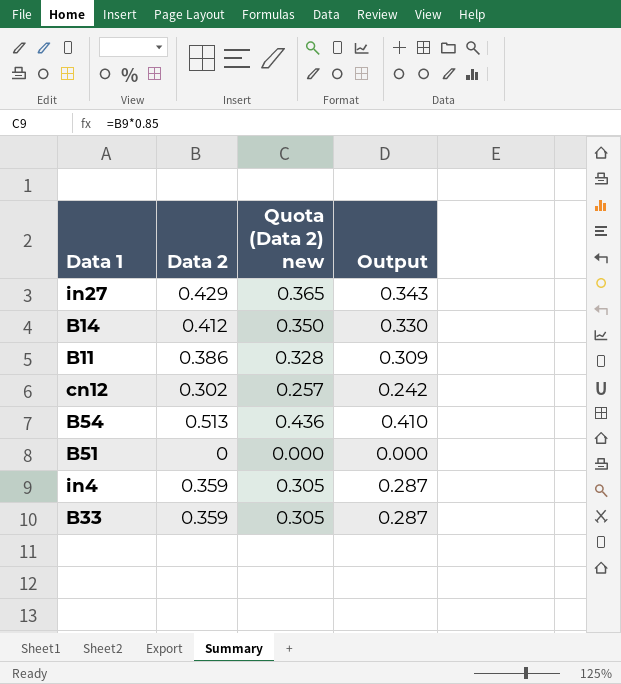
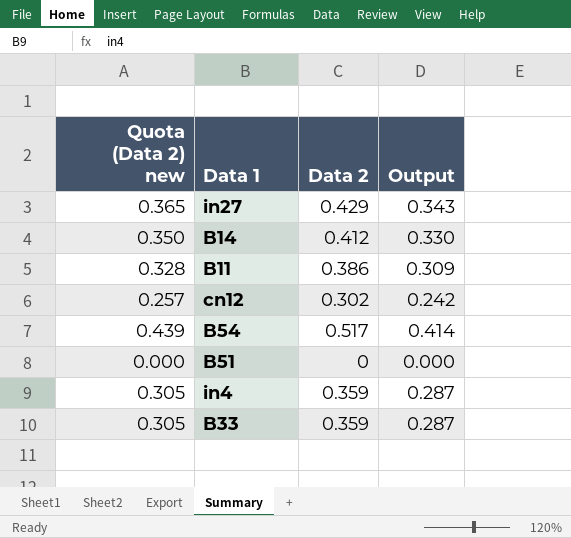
column Quota (Data 2) new | position: 3 -> 1
B54 | Quota (Data 2) new: 0.436 -> 0.439
B54 | Data 2: 0.513 -> 0.517
B54 | Output: 0.410 -> 0.414

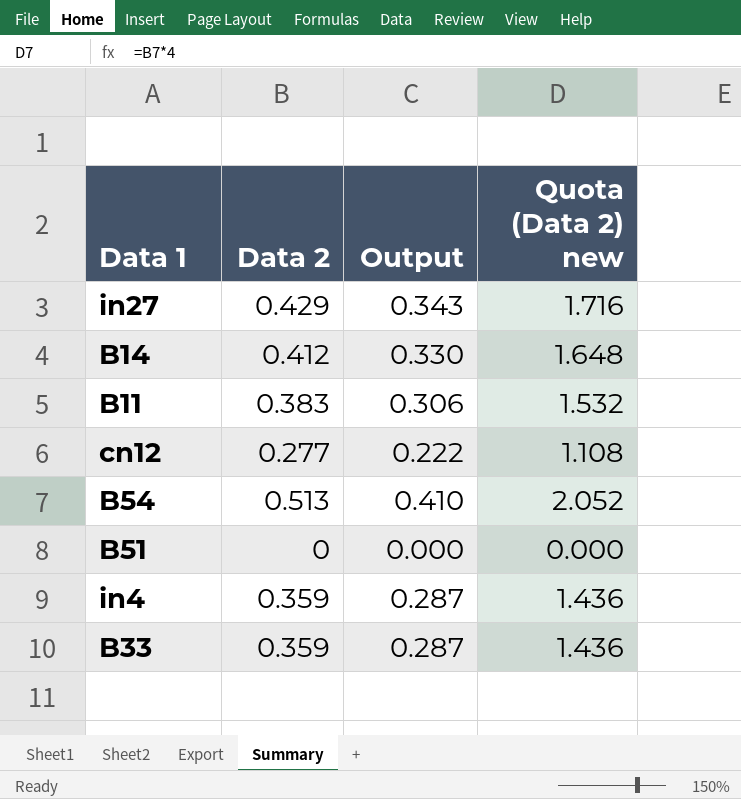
column Quota (Data 2) new | formula: [Data 2] * 0.85 -> [Data 2] * 4
column Quota (Data 2) new | position: 1 -> 4
B11 | Data 2: 0.386 -> 0.383
B11 | Output: 0.309 -> 0.306
cn12 | Data 2: 0.302 -> 0.277
cn12 | Output: 0.242 -> 0.222
B54 | Data 2: 0.517 -> 0.513
B54 | Output: 0.414 -> 0.410

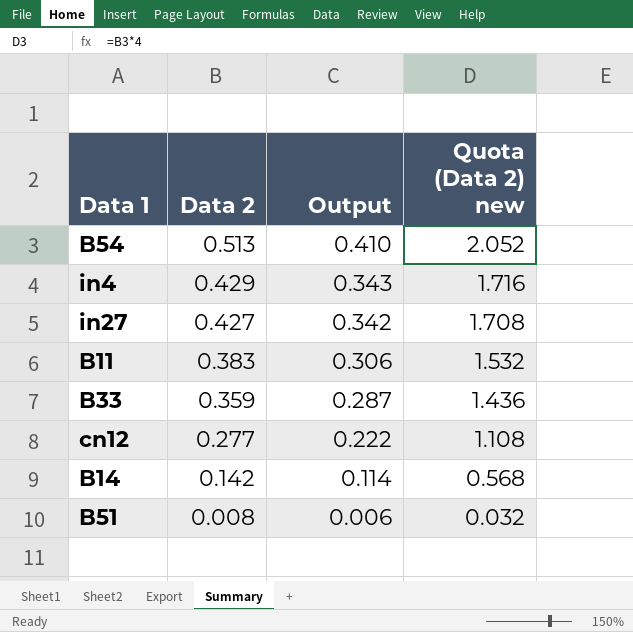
row order: none -> Data 2 descending
in4 | Data 2: 0.359 -> 0.429
in4 | Output: 0.287 -> 0.343
in4 | Quota (Data 2) new: 1.436 -> 1.716
in27 | Data 2: 0.429 -> 0.427
in27 | Output: 0.343 -> 0.342
in27 | Quota (Data 2) new: 1.716 -> 1.708
B14 | Data 2: 0.412 -> 0.142
B14 | Output: 0.330 -> 0.114
B14 | Quota (Data 2) new: 1.648 -> 0.568
B51 | Data 2: 0 -> 0.008
B51 | Output: 0.000 -> 0.006
B51 | Quota (Data 2) new: 0.000 -> 0.032

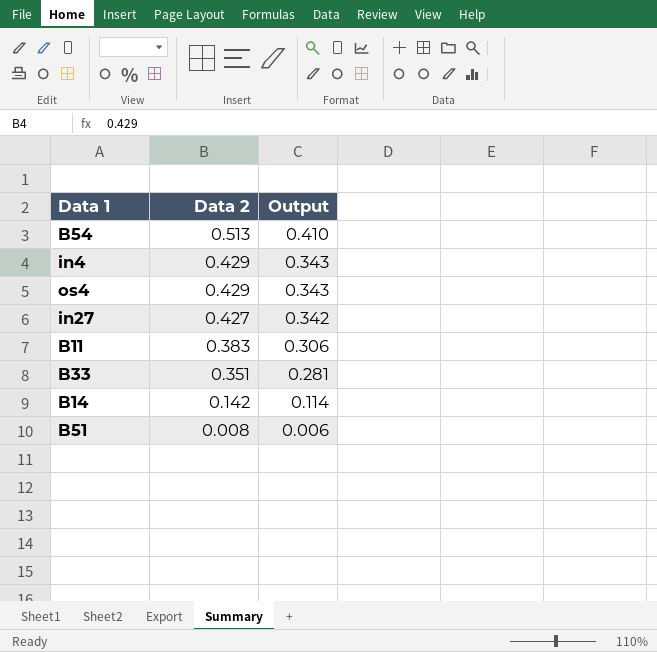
column Quota (Data 2) new | formula: [Data 2] * 4 -> none
row cn12: 0.277 | 0.222 | 1.108 -> none
row os4: none -> 0.429 | 0.343
B33 | Data 2: 0.359 -> 0.351
B33 | Output: 0.287 -> 0.281

